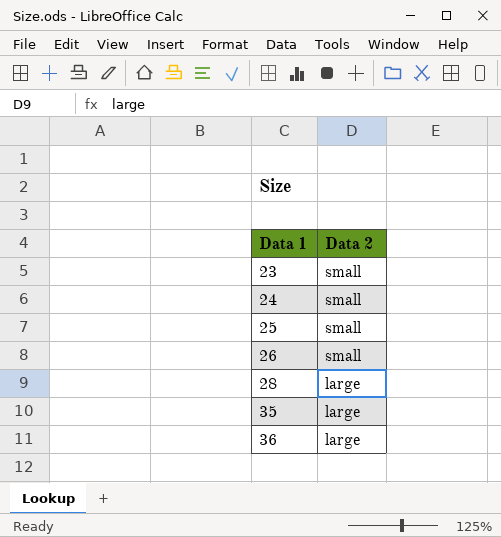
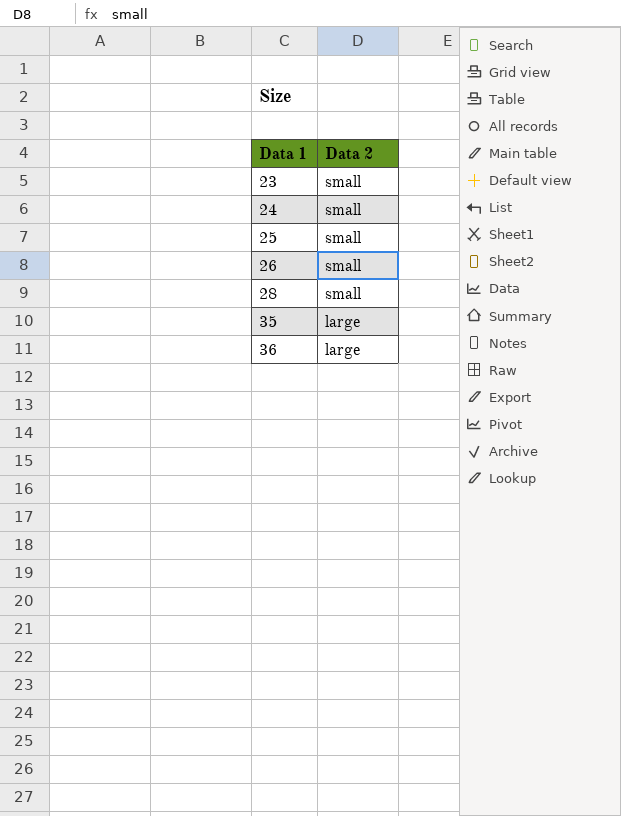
28 | Data 2: large -> small

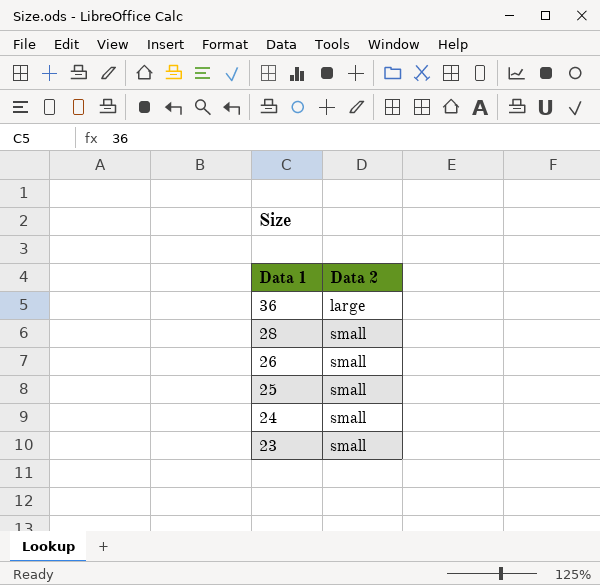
row order: Data 1 ascending -> Data 1 descending
row 35: large -> none

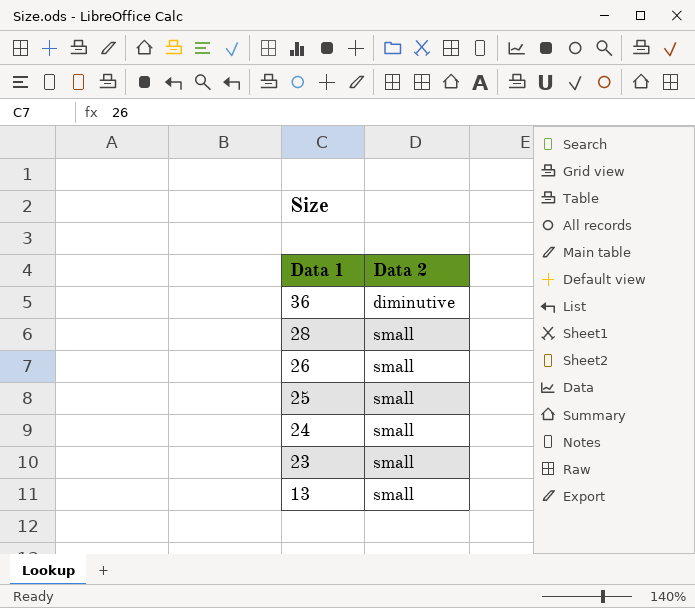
36 | Data 2: large -> diminutive
row 13: none -> small

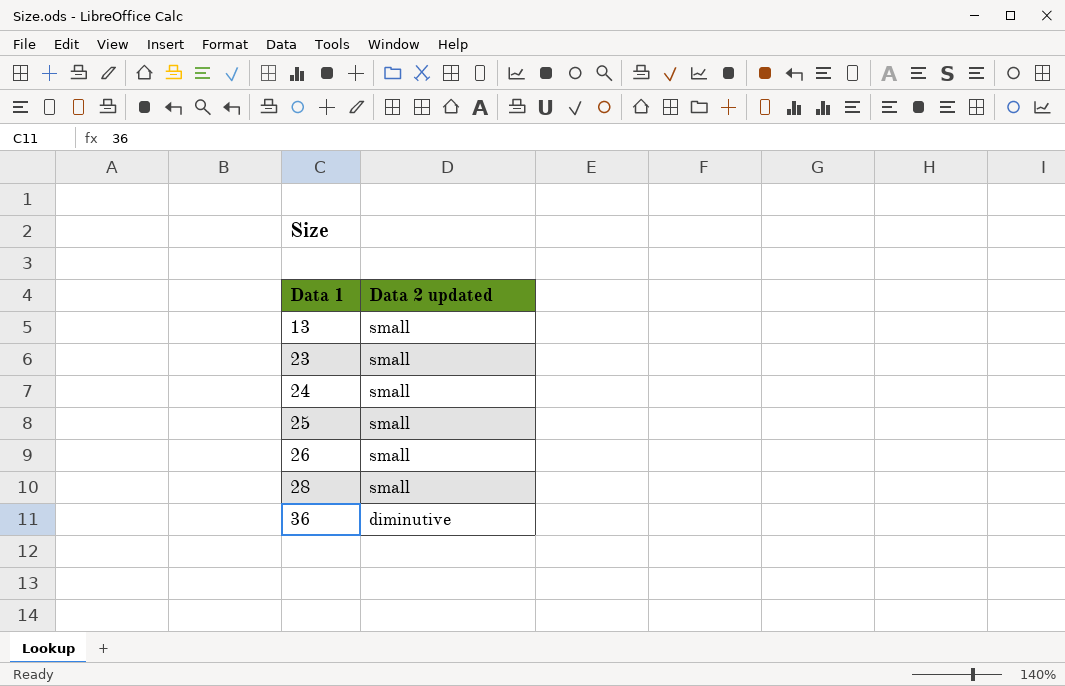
row order: Data 1 descending -> Data 1 ascending
column name: Data 2 -> Data 2 updated

